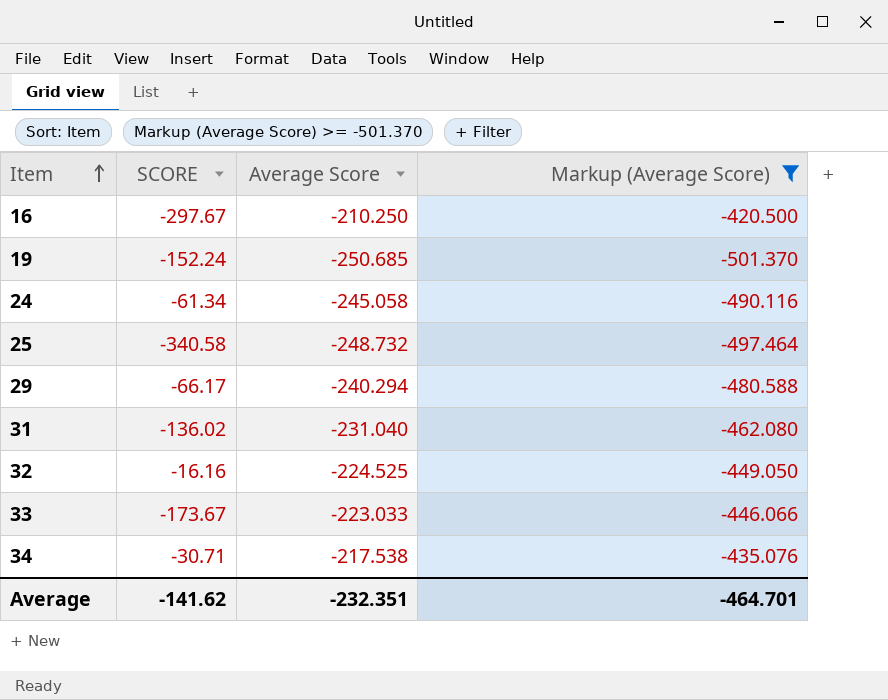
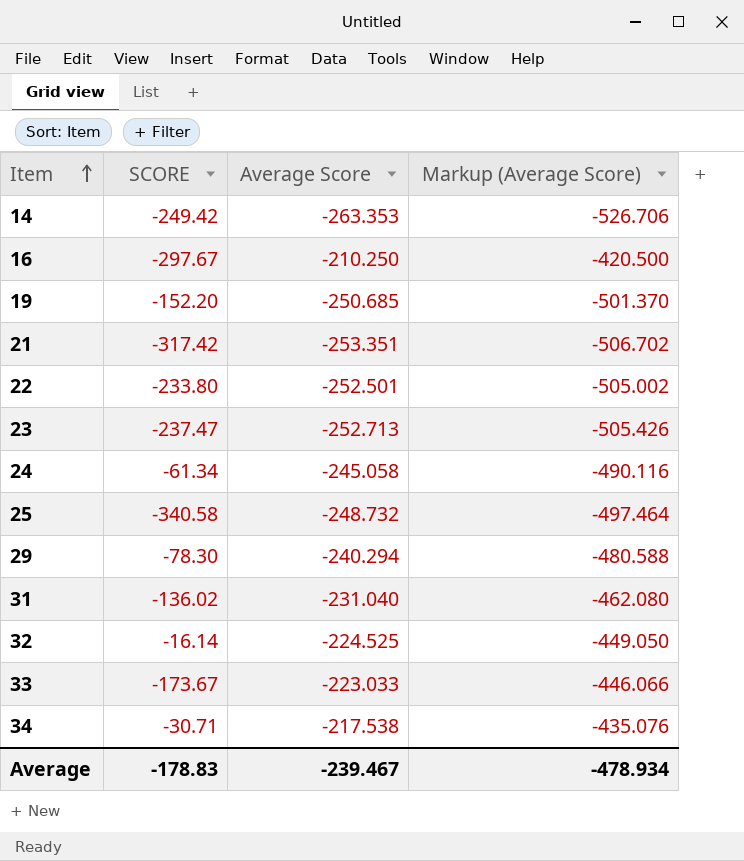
filter: Markup (Average Score) >= -501.370 -> none
19 | SCORE: -152.24 -> -152.20
29 | SCORE: -66.17 -> -78.30
32 | SCORE: -16.16 -> -16.14
Average | SCORE: -141.62 -> -178.83
Average | Average Score: -232.351 -> -239.467
Average | Markup (Average Score): -464.701 -> -478.934

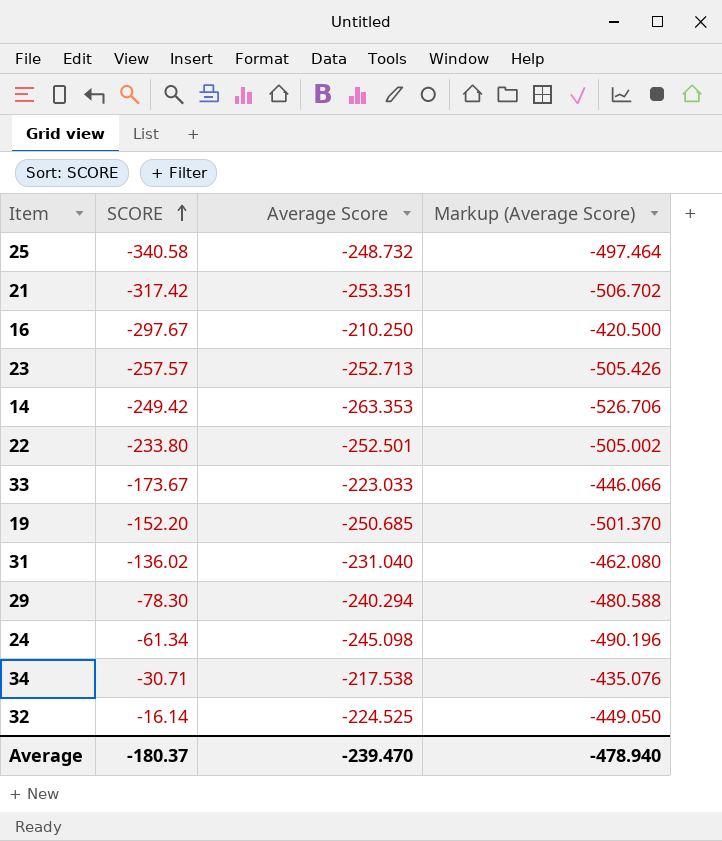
row order: Item ascending -> SCORE ascending
23 | SCORE: -237.47 -> -257.57
24 | Average Score: -245.058 -> -245.098
24 | Markup (Average Score): -490.116 -> -490.196
Average | SCORE: -178.83 -> -180.37
Average | Average Score: -239.467 -> -239.470
Average | Markup (Average Score): -478.934 -> -478.940

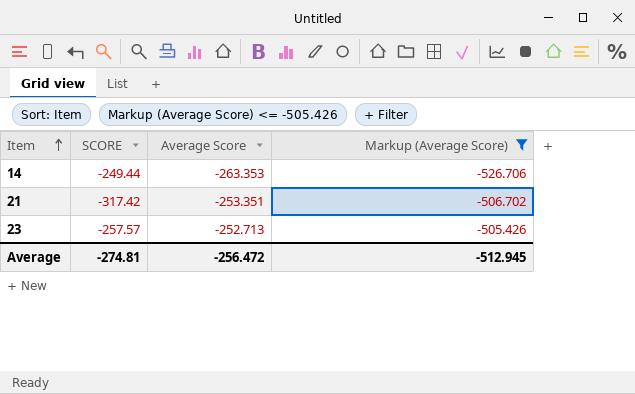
filter: none -> Markup (Average Score) <= -505.426
row order: SCORE ascending -> Item ascending
14 | SCORE: -249.42 -> -249.44
Average | SCORE: -180.37 -> -274.81
Average | Average Score: -239.470 -> -256.472
Average | Markup (Average Score): -478.940 -> -512.945

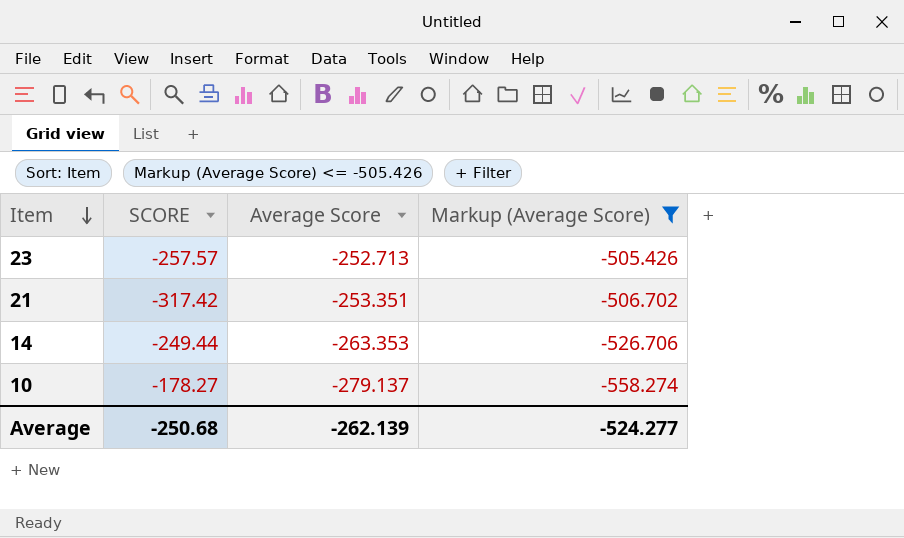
row order: Item ascending -> Item descending
row 10: none -> -178.27 | -279.137 | -558.274
Average | SCORE: -274.81 -> -250.68
Average | Average Score: -256.472 -> -262.139
Average | Markup (Average Score): -512.945 -> -524.277

